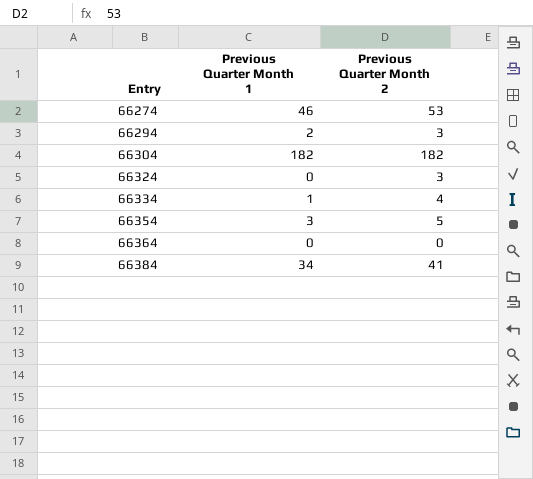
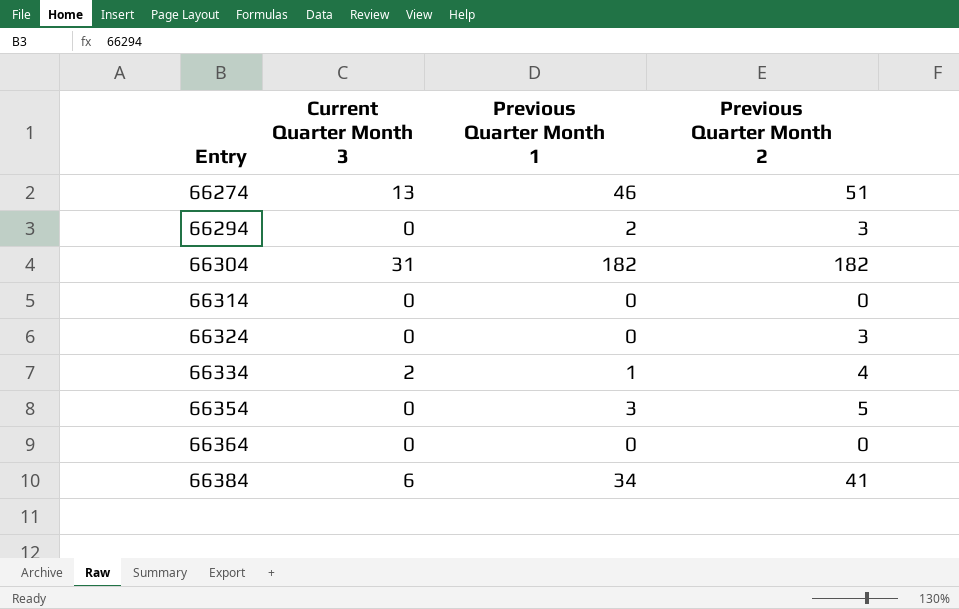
column Current Quarter Month 3 | position: none -> 2
66274 | Previous Quarter Month 2: 53 -> 51
row 66314: none -> 0 | 0 | 0

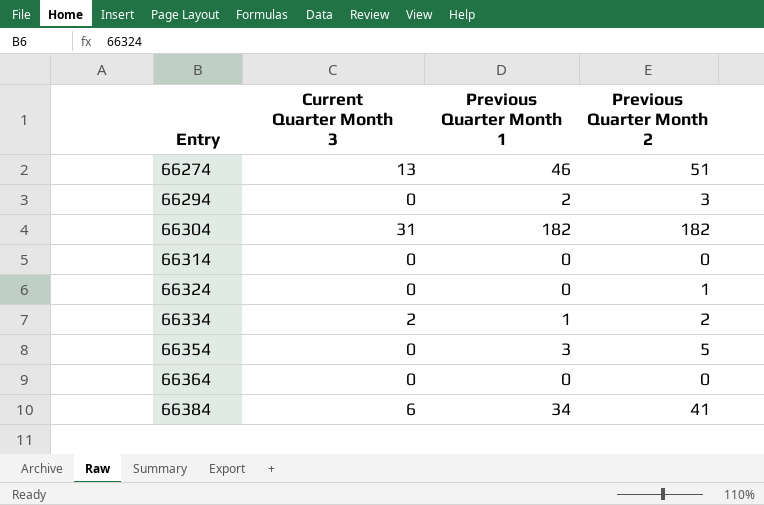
66324 | Previous Quarter Month 2: 3 -> 1
66334 | Previous Quarter Month 2: 4 -> 2

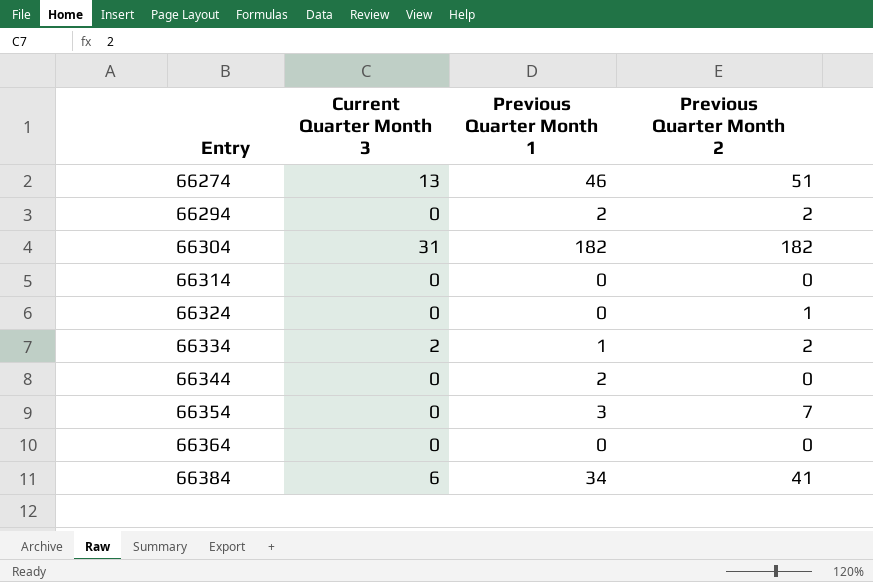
66294 | Previous Quarter Month 2: 3 -> 2
row 66344: none -> 0 | 2 | 0
66354 | Previous Quarter Month 2: 5 -> 7

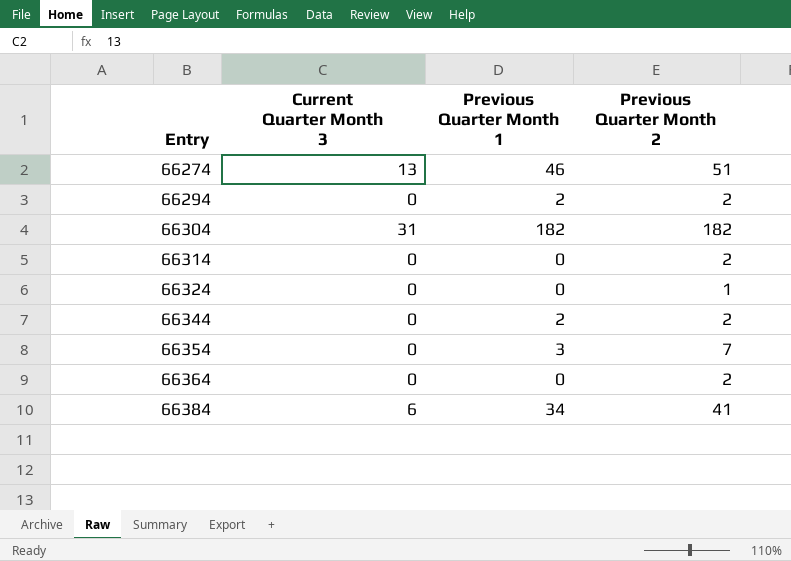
row 66334: 2 | 1 | 2 -> none
66314 | Previous Quarter Month 2: 0 -> 2
66344 | Previous Quarter Month 2: 0 -> 2
66364 | Previous Quarter Month 2: 0 -> 2

